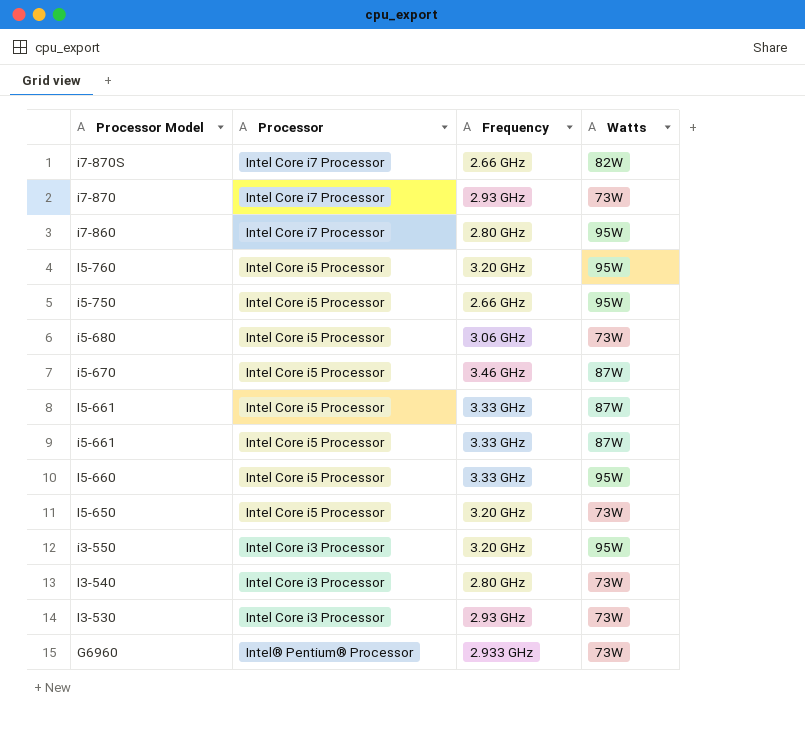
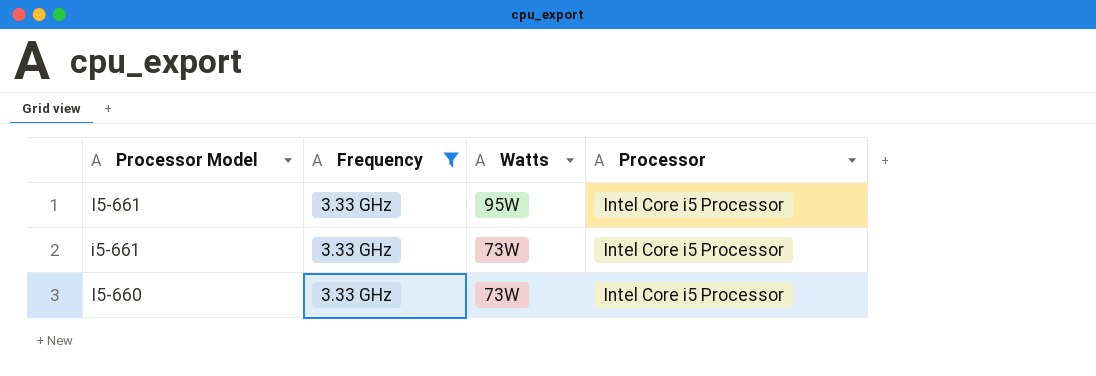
filter: none -> Frequency = 3.33 GHz
column Processor | position: 2 -> 4
I5-661 | Watts: 87W -> 95W
i5-661 | Watts: 87W -> 73W
I5-660 | Watts: 95W -> 73W

